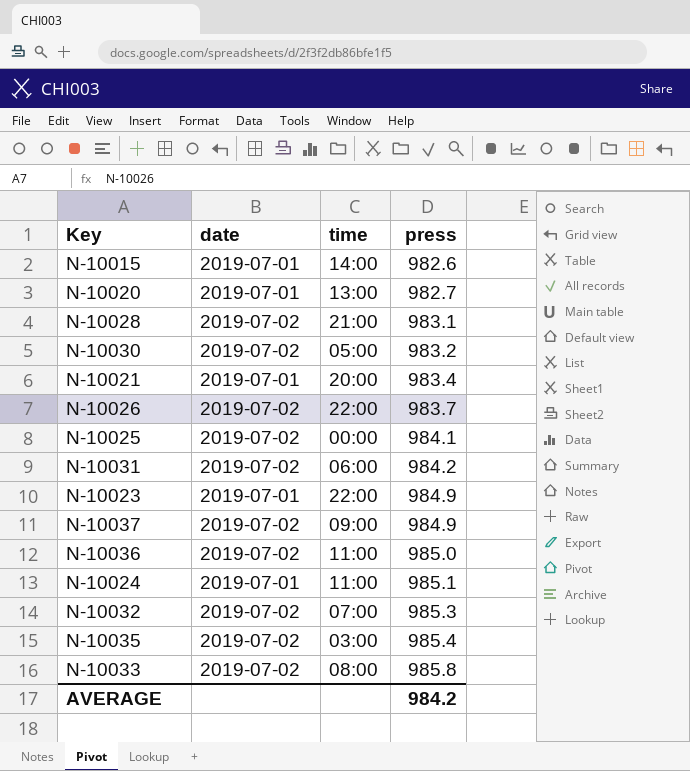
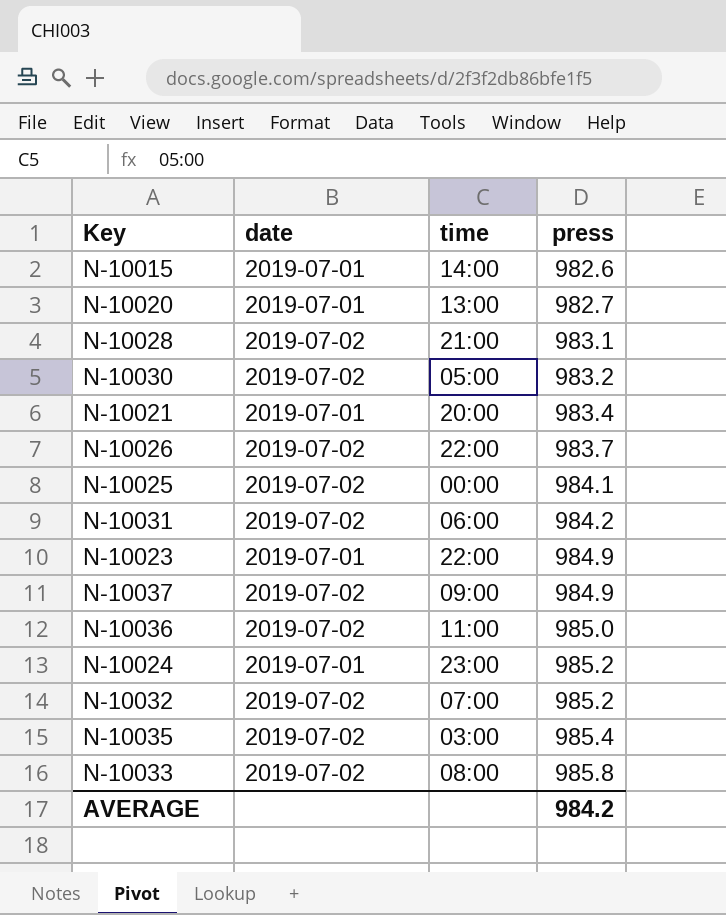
N-10024 | time: 11:00 -> 23:00
N-10024 | press: 985.1 -> 985.2
N-10032 | press: 985.3 -> 985.2

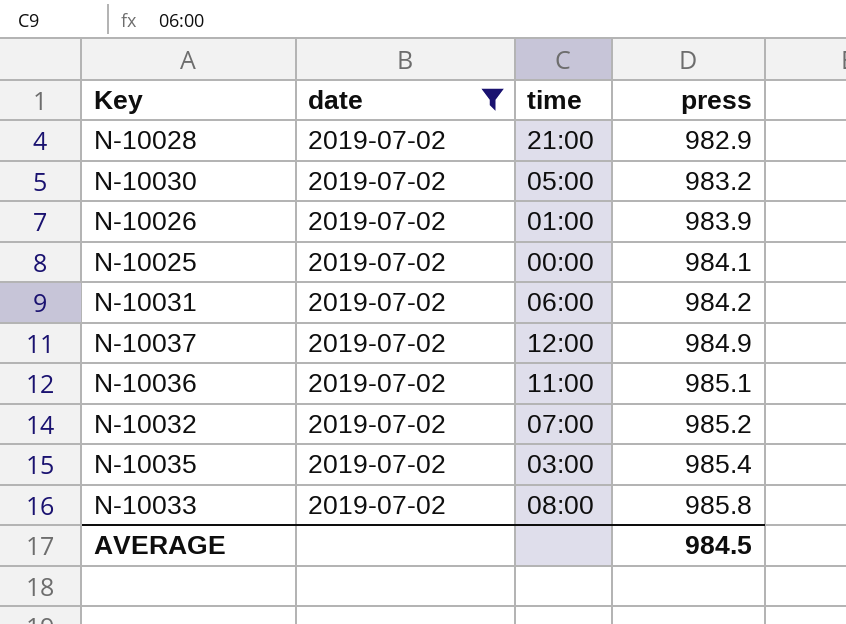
filter: none -> date = 2019-07-02
N-10028 | press: 983.1 -> 982.9
N-10026 | time: 22:00 -> 01:00
N-10026 | press: 983.7 -> 983.9
N-10037 | time: 09:00 -> 12:00
N-10036 | press: 985.0 -> 985.1
AVERAGE | press: 984.2 -> 984.5

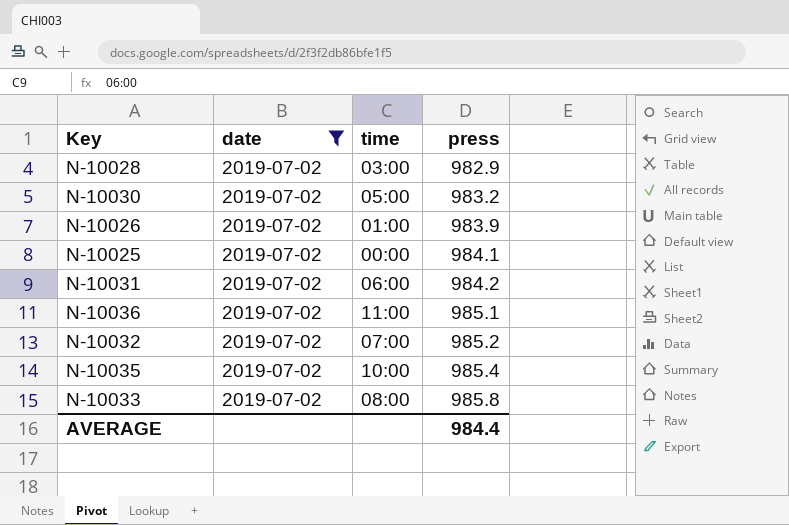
row N-10037: 2019-07-02 | 12:00 | 984.9 -> none
N-10028 | time: 21:00 -> 03:00
N-10035 | time: 03:00 -> 10:00
AVERAGE | press: 984.5 -> 984.4

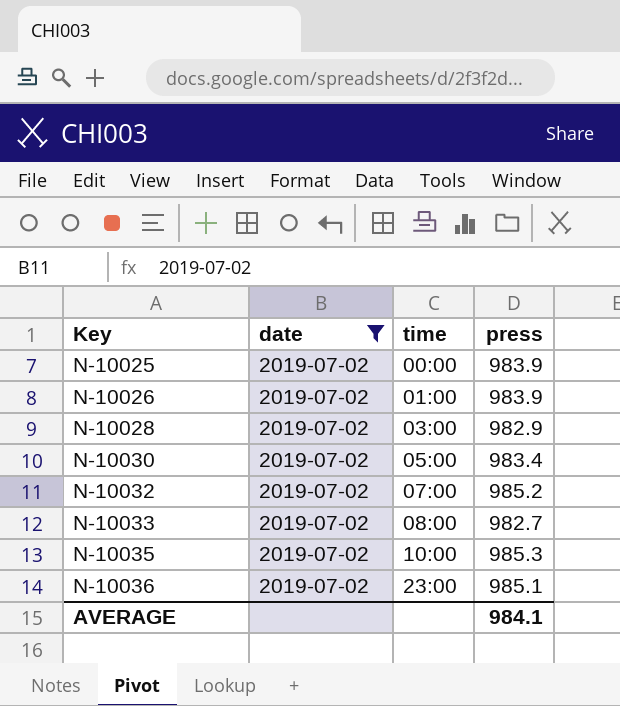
row order: press ascending -> Key ascending
row N-10031: 2019-07-02 | 06:00 | 984.2 -> none
N-10025 | press: 984.1 -> 983.9
N-10030 | press: 983.2 -> 983.4
N-10033 | press: 985.8 -> 982.7
N-10035 | press: 985.4 -> 985.3
N-10036 | time: 11:00 -> 23:00
AVERAGE | press: 984.4 -> 984.1

